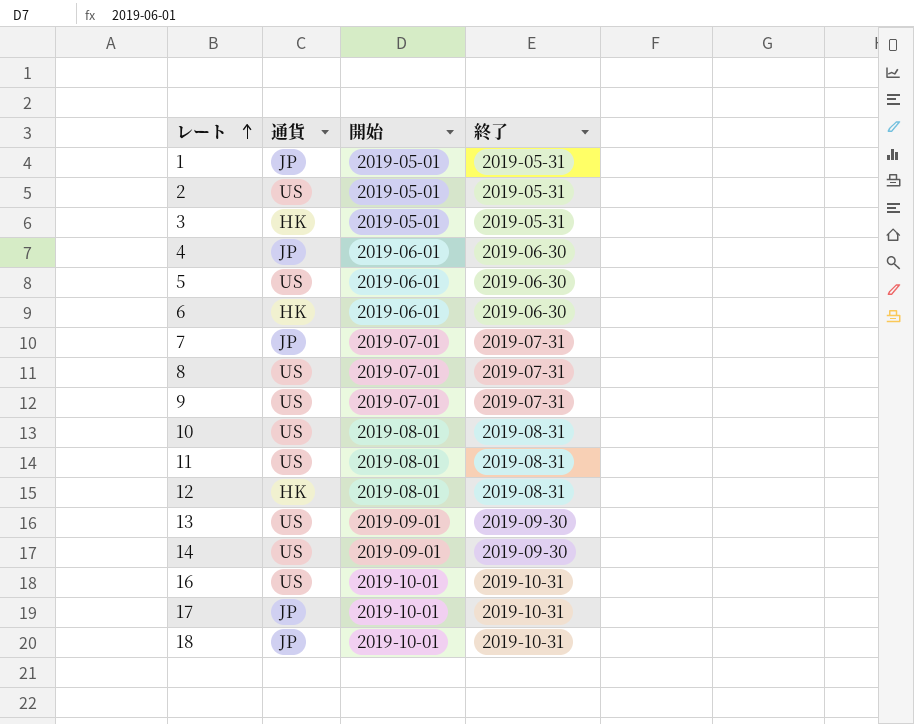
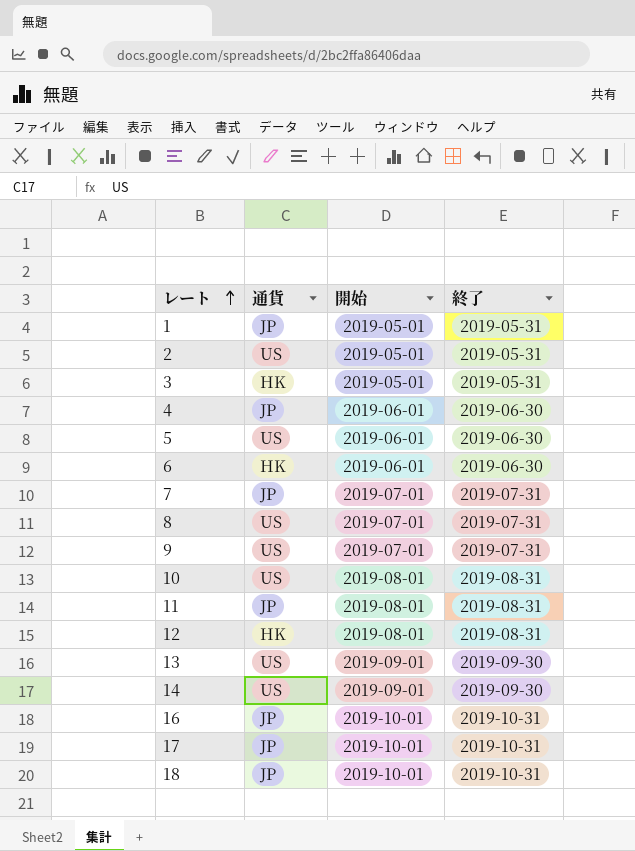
11 | 通貨: US -> JP
16 | 通貨: US -> JP

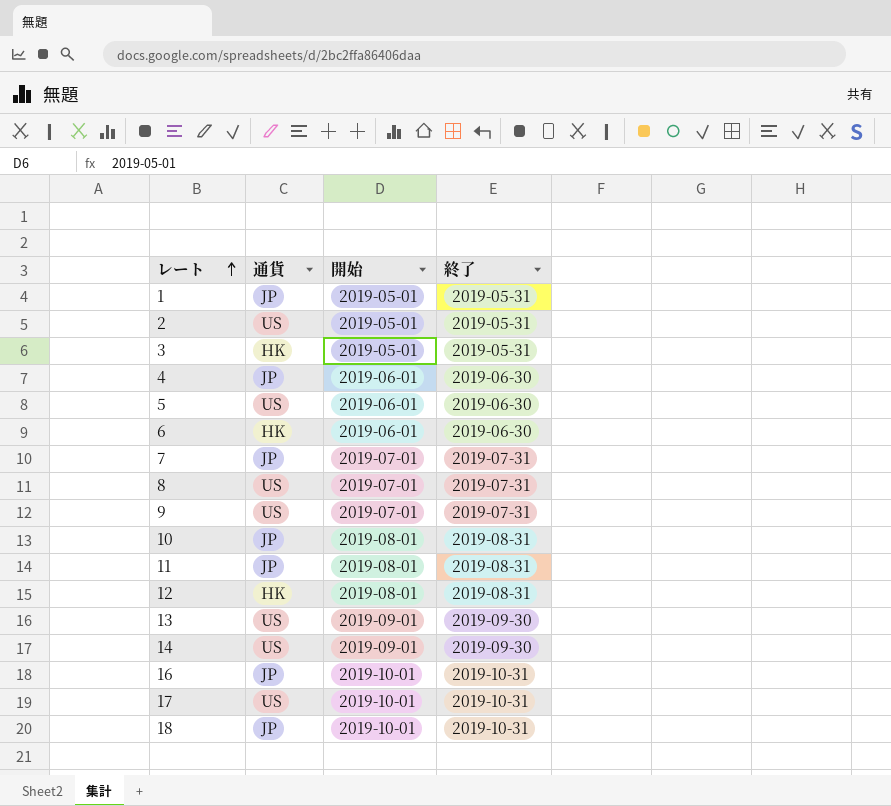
10 | 通貨: US -> JP
17 | 通貨: JP -> US

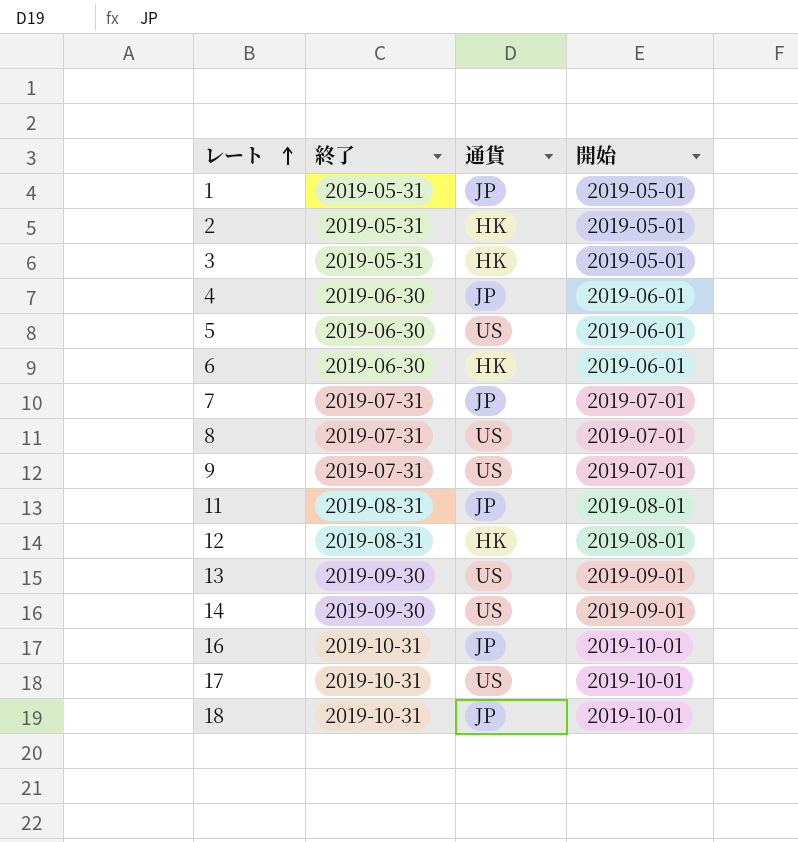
column 終了 | position: 4 -> 2
row 10: JP | 2019-08-01 | 2019-08-31 -> none
2 | 通貨: US -> HK

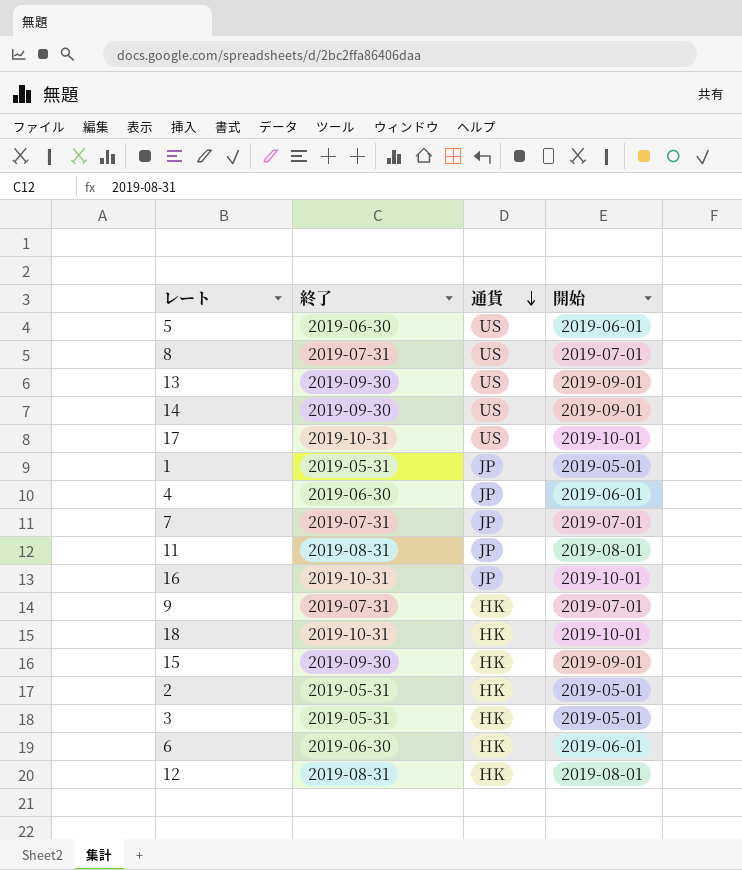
row order: レート ascending -> 通貨 descending
9 | 通貨: US -> HK
18 | 通貨: JP -> HK
row 15: none -> 2019-09-30 | HK | 2019-09-01

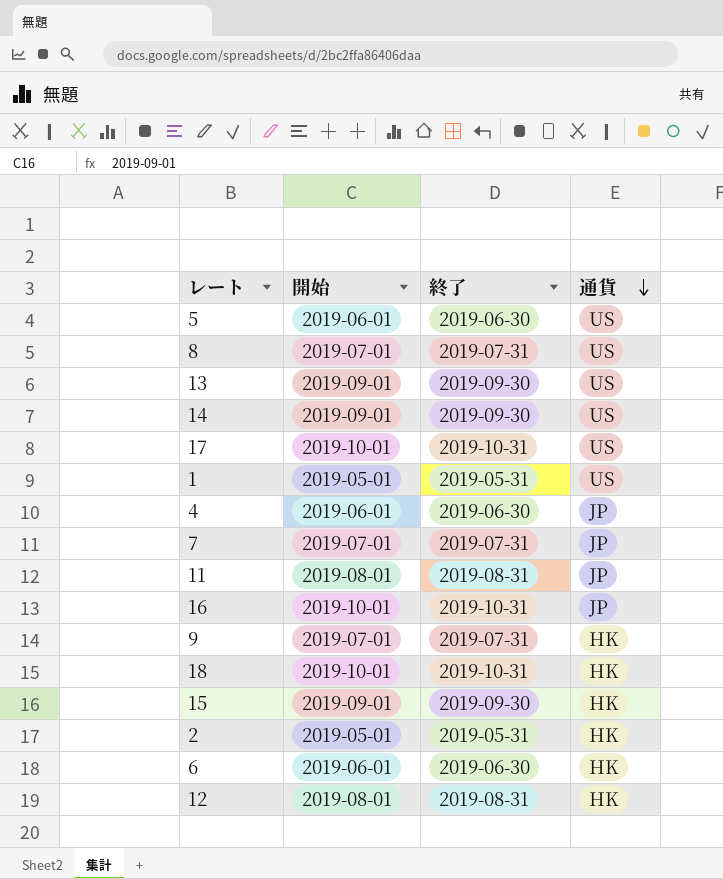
column 開始 | position: 4 -> 2
row 3: 2019-05-31 | HK | 2019-05-01 -> none
1 | 通貨: JP -> US

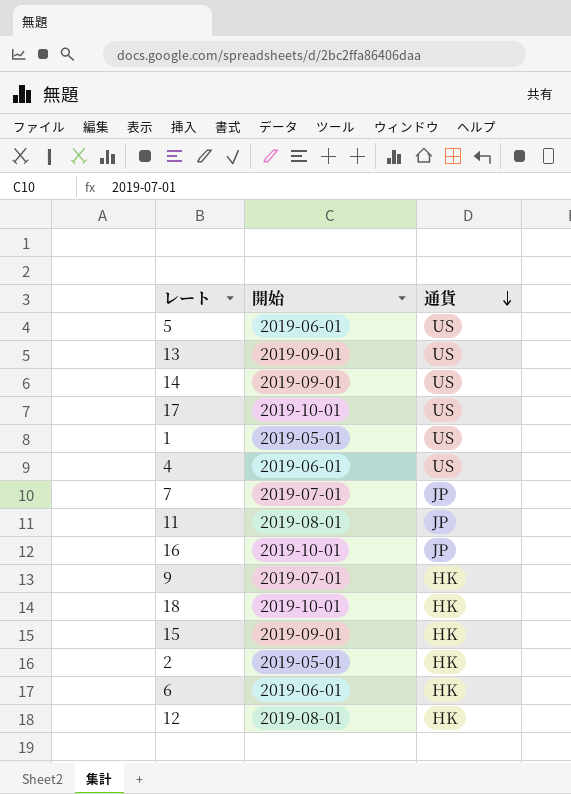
column 終了 | position: 3 -> none
row 8: 2019-07-01 | 2019-07-31 | US -> none
4 | 通貨: JP -> US

